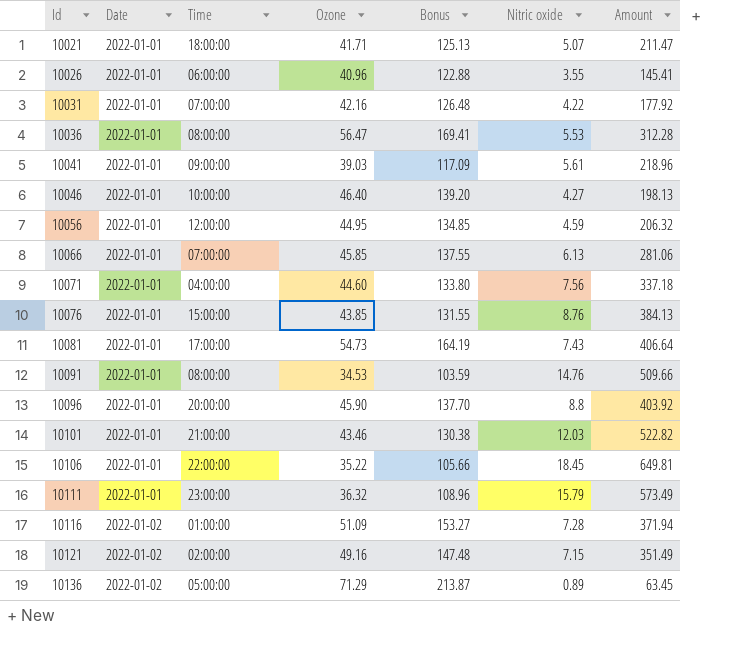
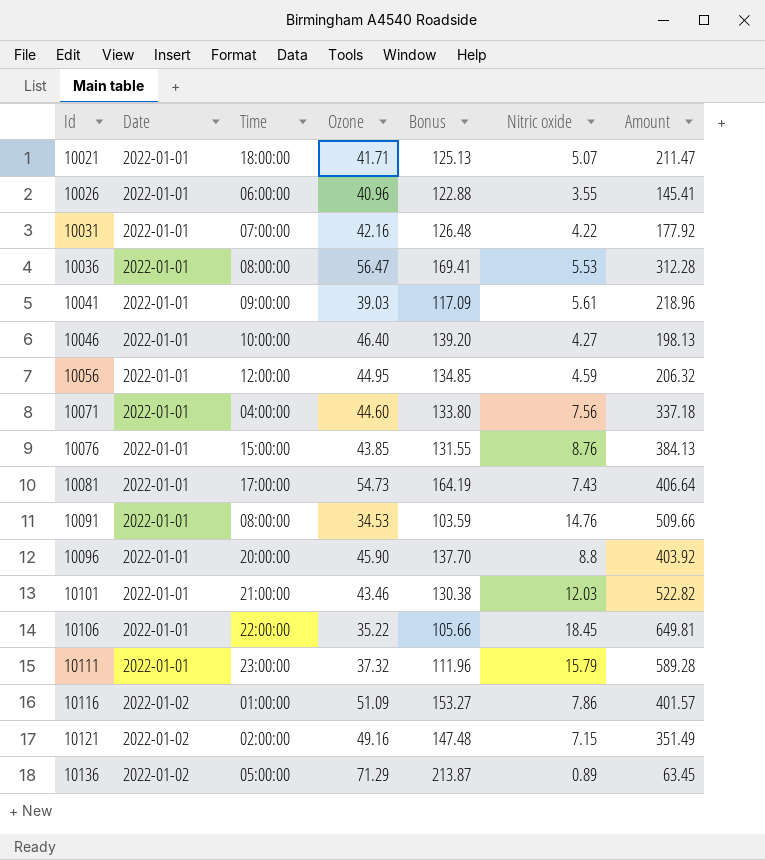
row 10066: 2022-01-01 | 07:00:00 | 45.85 | 137.55 | 6.13 | 281.06 -> none
10111 | Ozone: 36.32 -> 37.32
10111 | Bonus: 108.96 -> 111.96
10111 | Amount: 573.49 -> 589.28
10116 | Nitric oxide: 7.28 -> 7.86
10116 | Amount: 371.94 -> 401.57

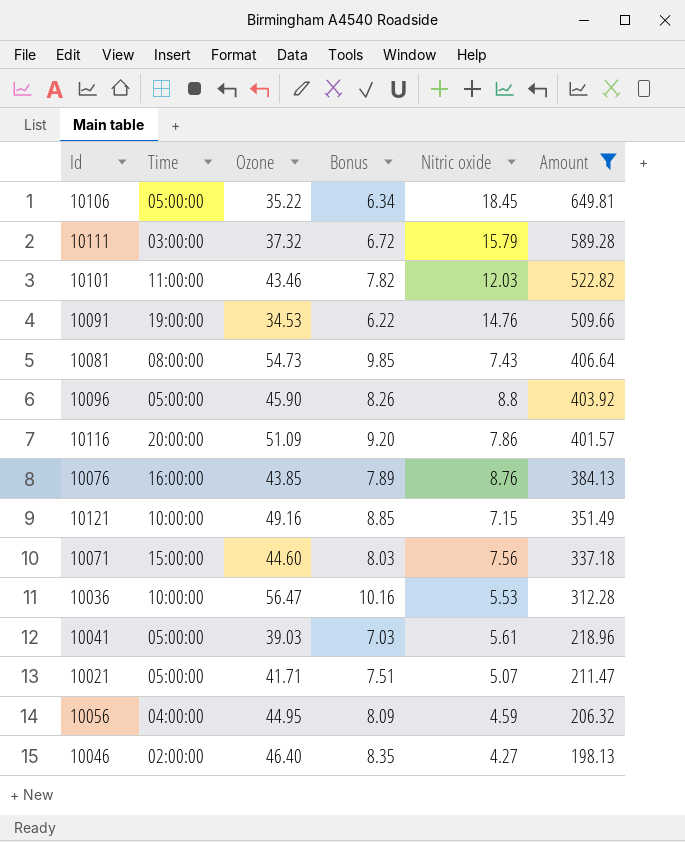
filter: none -> Amount >= 198.13
row order: Id ascending -> Amount descending
column Date | position: 2 -> none
column Bonus | formula: [Ozone] * 3 -> [Ozone] * 0.18
10106 | Time: 22:00:00 -> 05:00:00
10111 | Time: 23:00:00 -> 03:00:00
10101 | Time: 21:00:00 -> 11:00:00
10091 | Time: 08:00:00 -> 19:00:00
10081 | Time: 17:00:00 -> 08:00:00
10096 | Time: 20:00:00 -> 05:00:00
10116 | Time: 01:00:00 -> 20:00:00
10076 | Time: 15:00:00 -> 16:00:00
10121 | Time: 02:00:00 -> 10:00:00
10071 | Time: 04:00:00 -> 15:00:00
10036 | Time: 08:00:00 -> 10:00:00
10041 | Time: 09:00:00 -> 05:00:00
10021 | Time: 18:00:00 -> 05:00:00
10056 | Time: 12:00:00 -> 04:00:00
10046 | Time: 10:00:00 -> 02:00:00

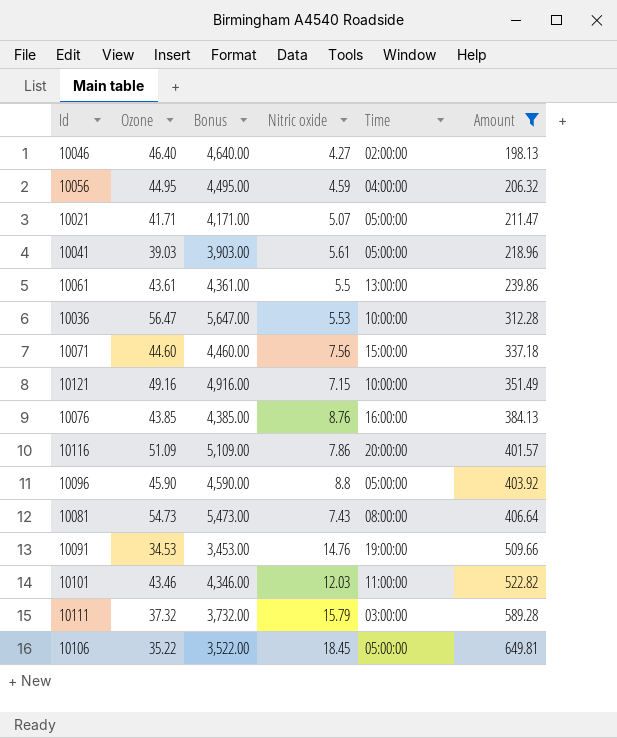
row order: Amount descending -> Amount ascending
column Bonus | formula: [Ozone] * 0.18 -> [Ozone] * 100
column Time | position: 2 -> 5
row 10061: none -> 43.61 | 4,361.00 | 5.5 | 13:00:00 | 239.86

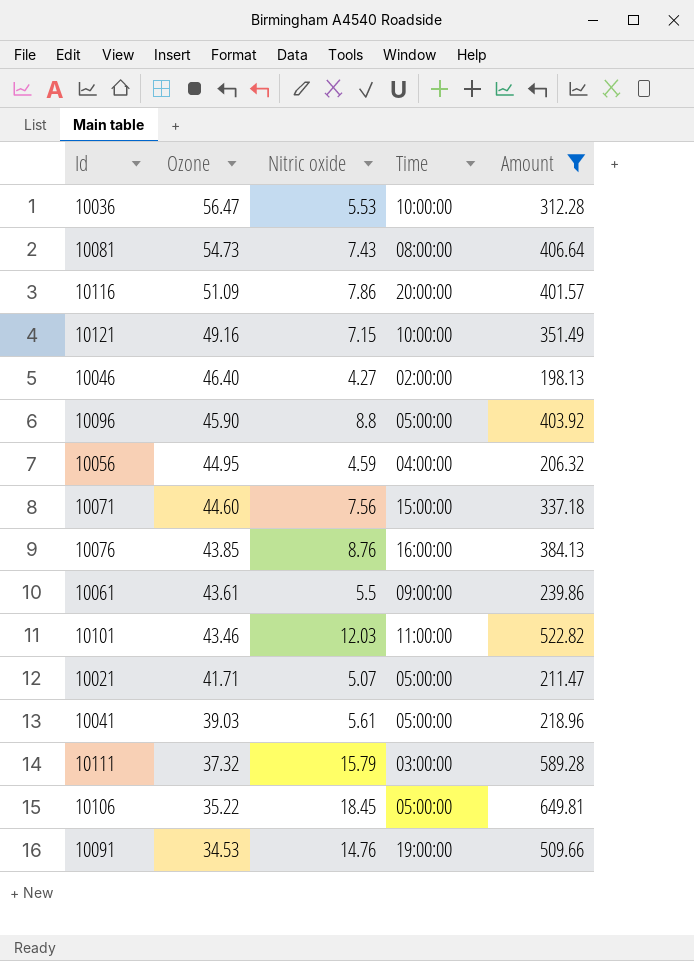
row order: Amount ascending -> Ozone descending
column Bonus | formula: [Ozone] * 100 -> none
10061 | Time: 13:00:00 -> 09:00:00

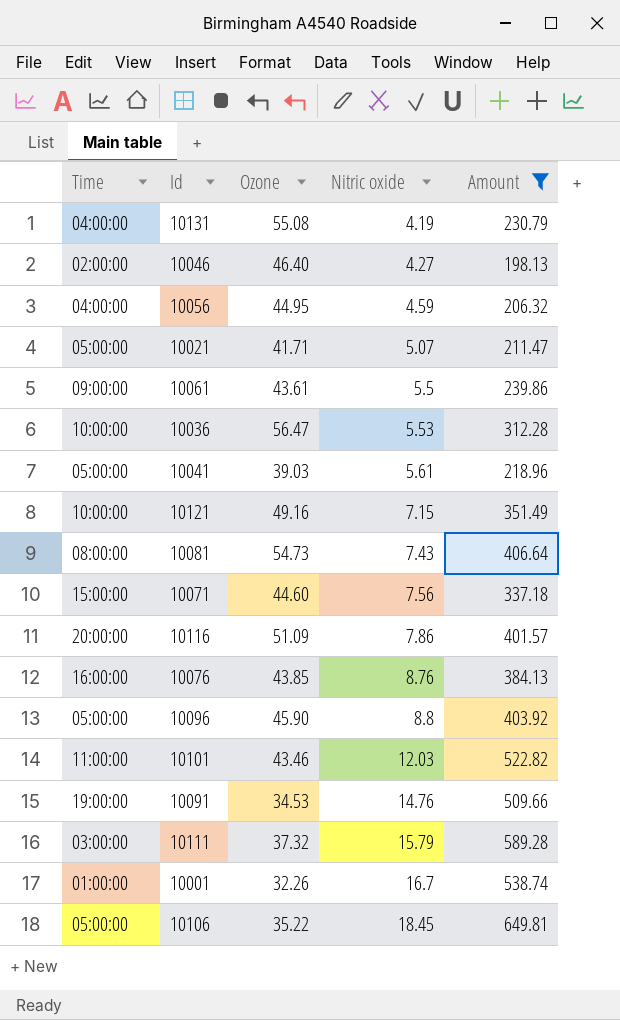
row order: Ozone descending -> Nitric oxide ascending
column Time | position: 4 -> 1
row 10131: none -> 04:00:00 | 55.08 | 4.19 | 230.79
row 10001: none -> 01:00:00 | 32.26 | 16.7 | 538.74

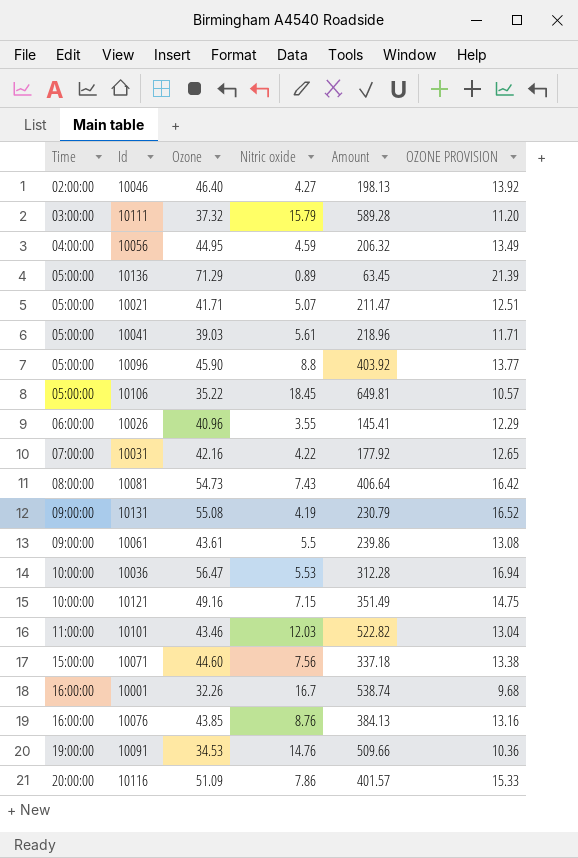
filter: Amount >= 198.13 -> none
row order: Nitric oxide ascending -> Time ascending
column OZONE PROVISION | formula: none -> [Ozone] * 0.3
10131 | Time: 04:00:00 -> 09:00:00
10001 | Time: 01:00:00 -> 16:00:00

